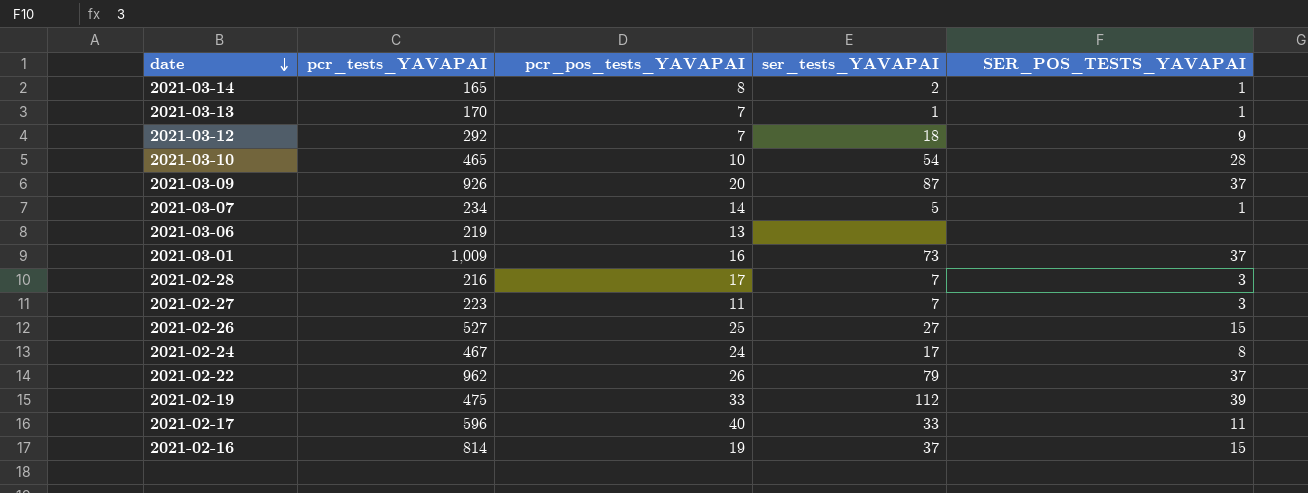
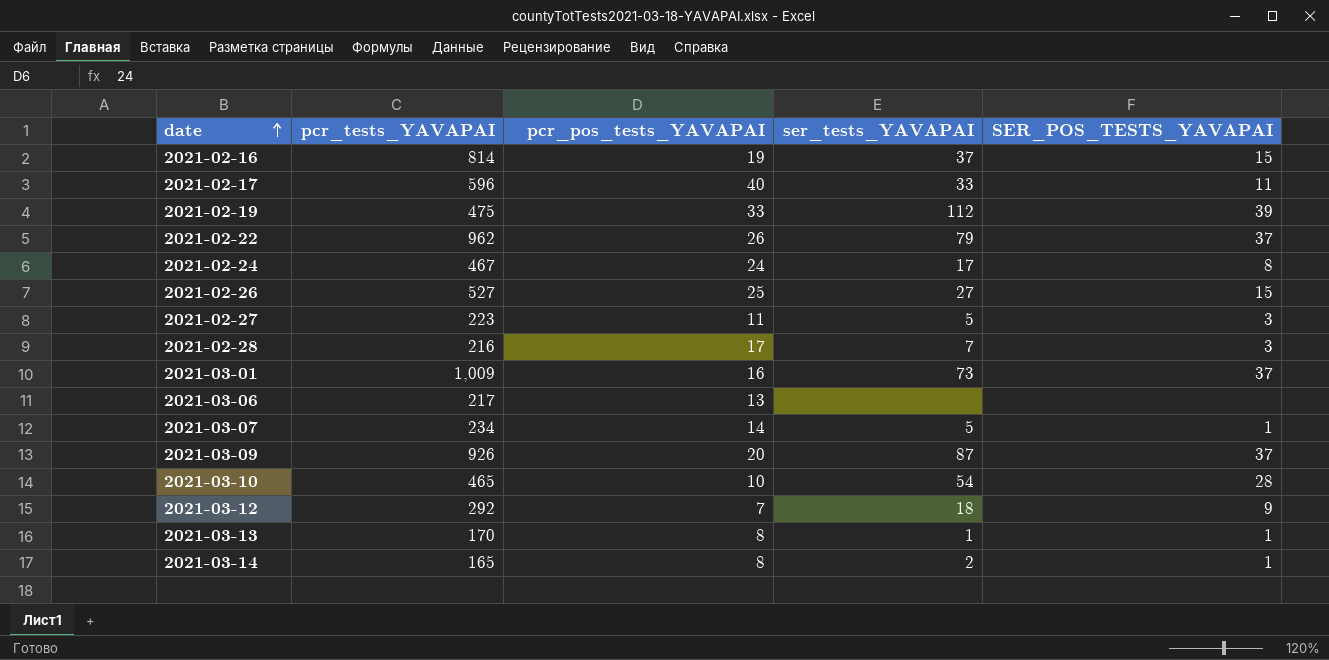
row order: date descending -> date ascending
2021-02-27 | ser_tests_YAVAPAI: 7 -> 5
2021-03-06 | pcr_tests_YAVAPAI: 219 -> 217
2021-03-13 | pcr_pos_tests_YAVAPAI: 7 -> 8

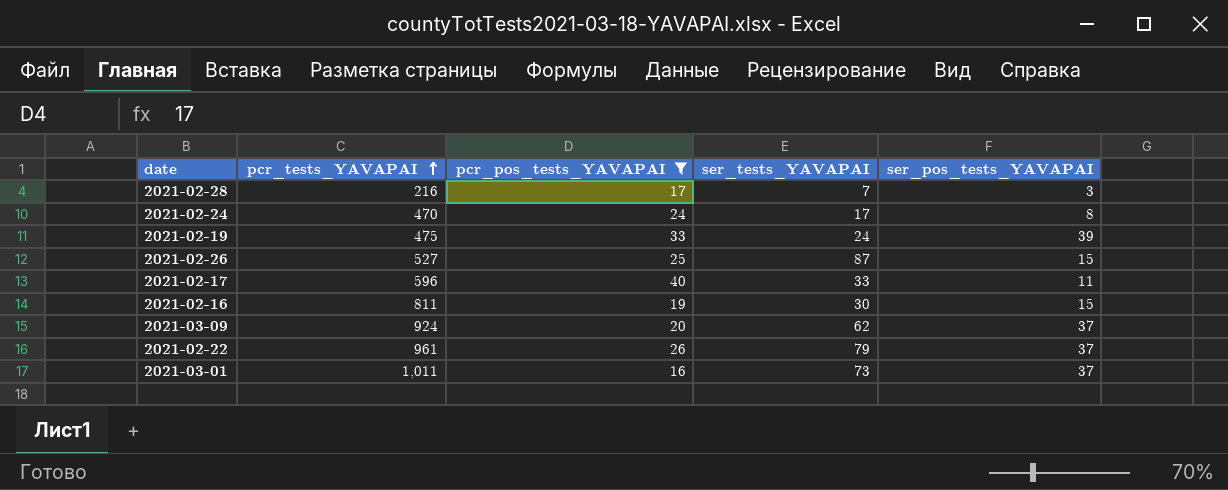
filter: none -> pcr_pos_tests_YAVAPAI >= 16
row order: date ascending -> pcr_tests_YAVAPAI ascending
column name: SER_POS_TESTS_YAVAPAI -> ser_pos_tests_YAVAPAI
2021-02-24 | pcr_tests_YAVAPAI: 467 -> 470
2021-02-19 | ser_tests_YAVAPAI: 112 -> 24
2021-02-26 | ser_tests_YAVAPAI: 27 -> 87
2021-02-16 | pcr_tests_YAVAPAI: 814 -> 811
2021-02-16 | ser_tests_YAVAPAI: 37 -> 30
2021-03-09 | pcr_tests_YAVAPAI: 926 -> 924
2021-03-09 | ser_tests_YAVAPAI: 87 -> 62
2021-02-22 | pcr_tests_YAVAPAI: 962 -> 961
2021-03-01 | pcr_tests_YAVAPAI: 1,009 -> 1,011

